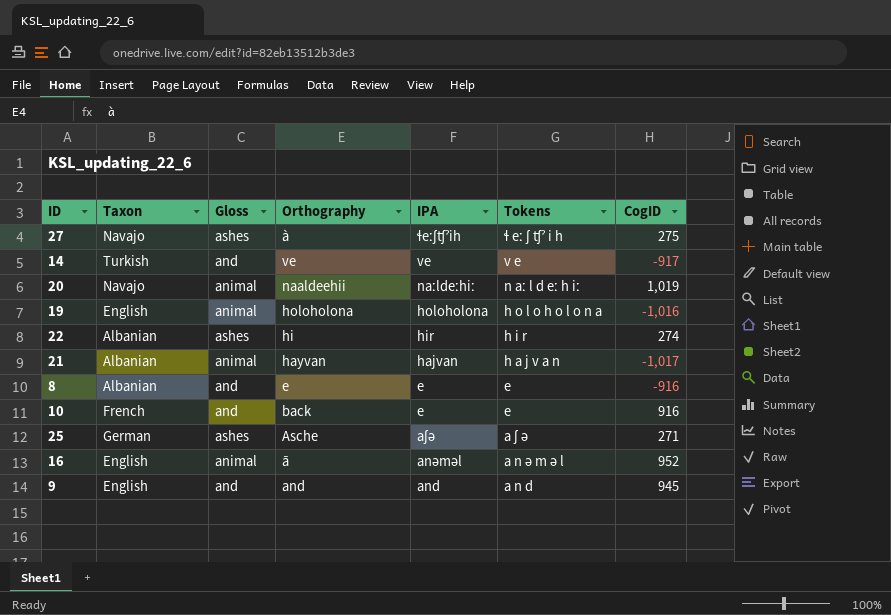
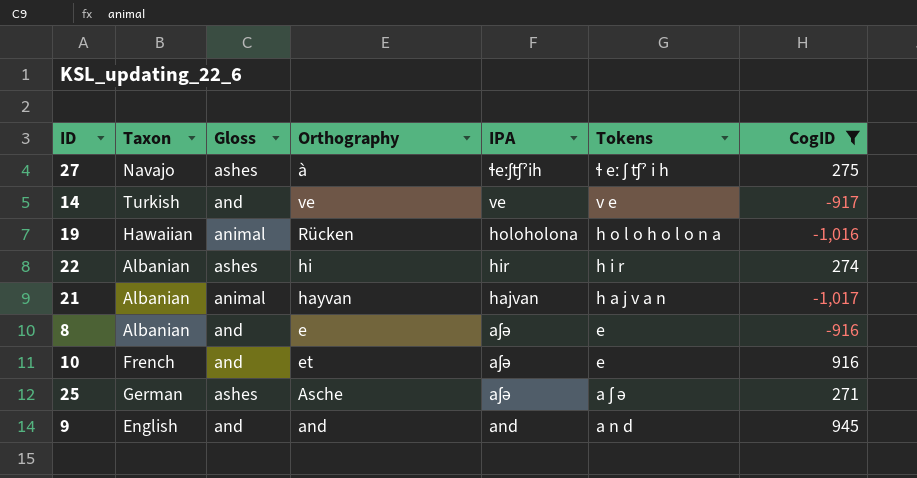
filter: none -> CogID <= 945
19 | Taxon: English -> Hawaiian
19 | Orthography: holoholona -> Rücken
8 | IPA: e -> aʃə
10 | Orthography: back -> et
10 | IPA: e -> aʃə

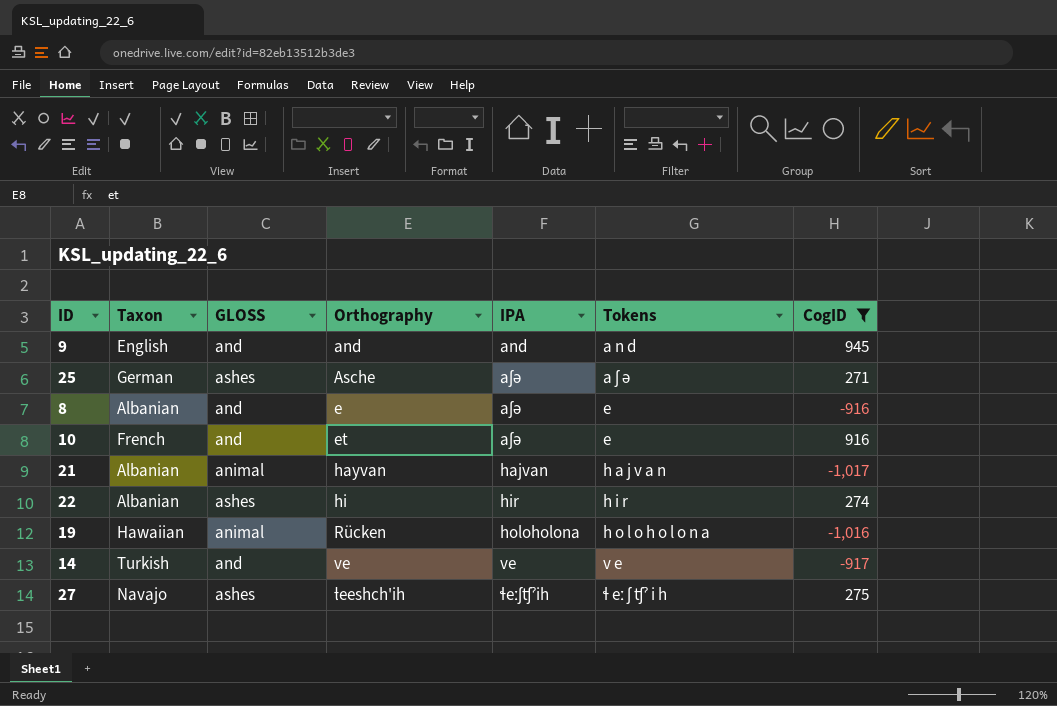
row order: IPA descending -> Orthography ascending
column name: Gloss -> GLOSS
27 | Orthography: à -> ƚeeshch'ih

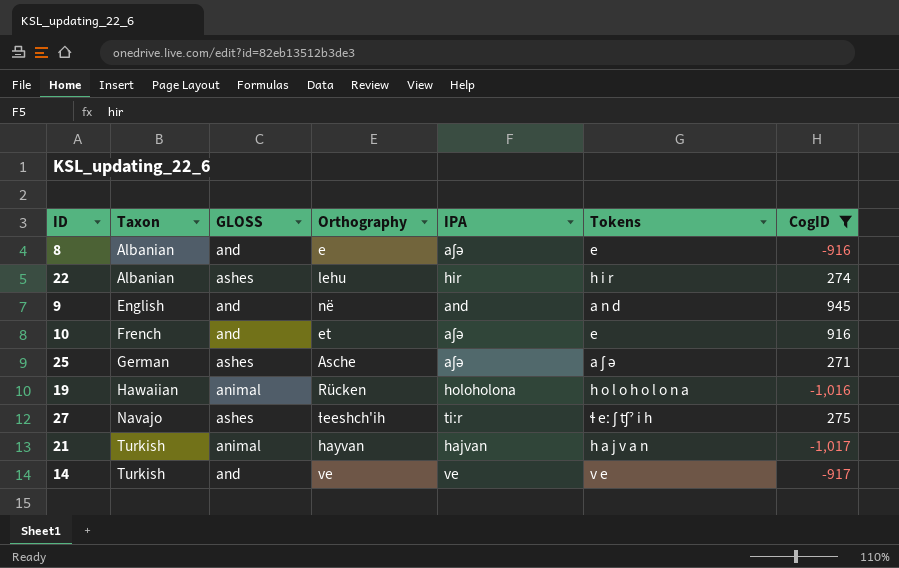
row order: Orthography ascending -> Taxon ascending
22 | Orthography: hi -> lehu
9 | Orthography: and -> në
27 | IPA: ɬeːʃʧˀih -> tiːr
21 | Taxon: Albanian -> Turkish

